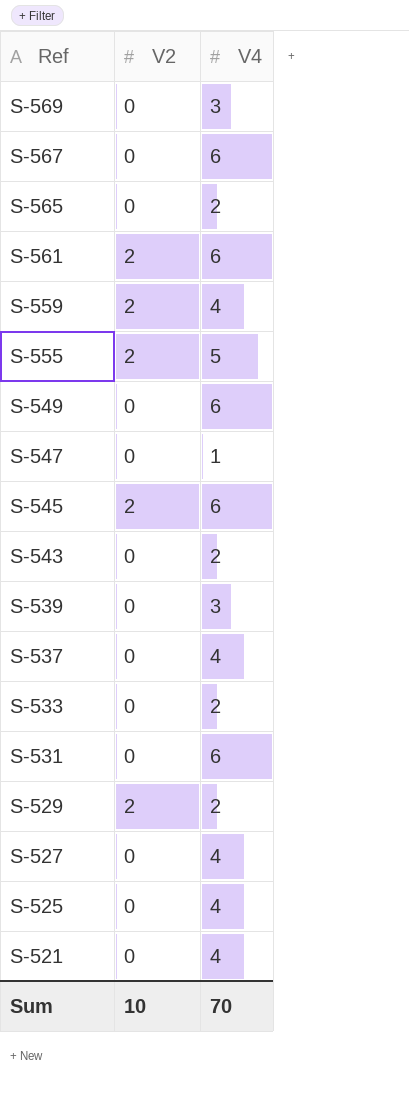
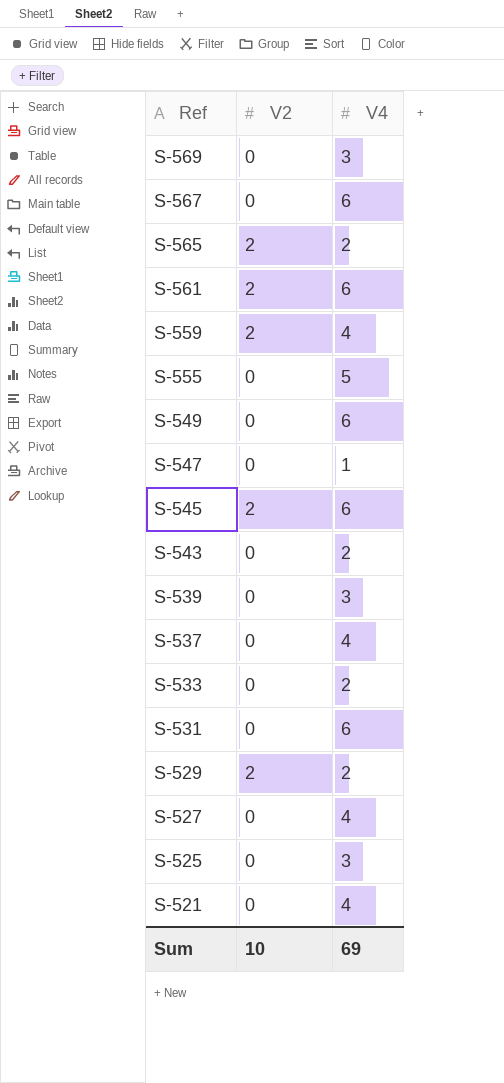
S-565 | V2: 0 -> 2
S-555 | V2: 2 -> 0
S-525 | V4: 4 -> 3
Sum | V4: 70 -> 69

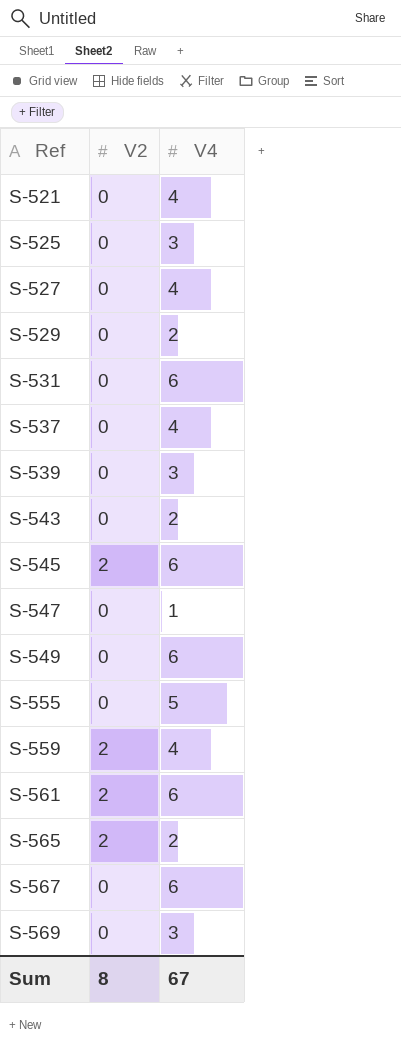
row order: Ref descending -> Ref ascending
row S-533: 0 | 2 -> none
S-529 | V2: 2 -> 0
Sum | V2: 10 -> 8
Sum | V4: 69 -> 67

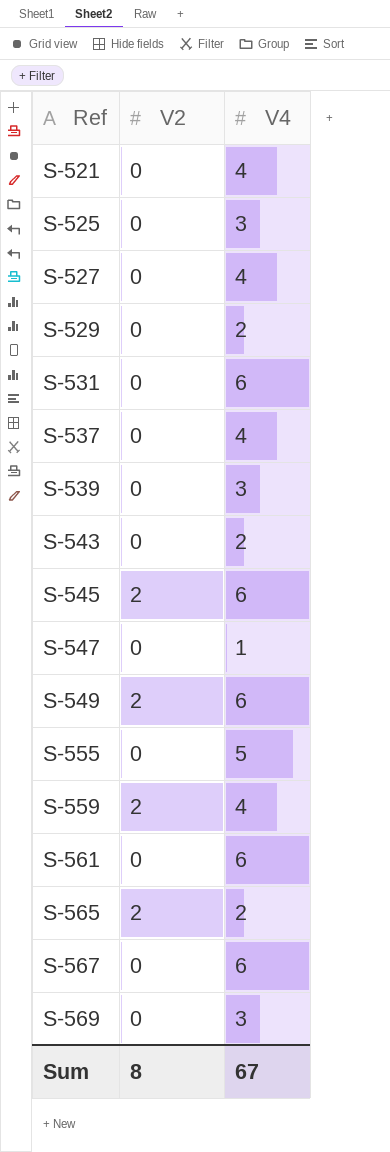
S-549 | V2: 0 -> 2
S-561 | V2: 2 -> 0

